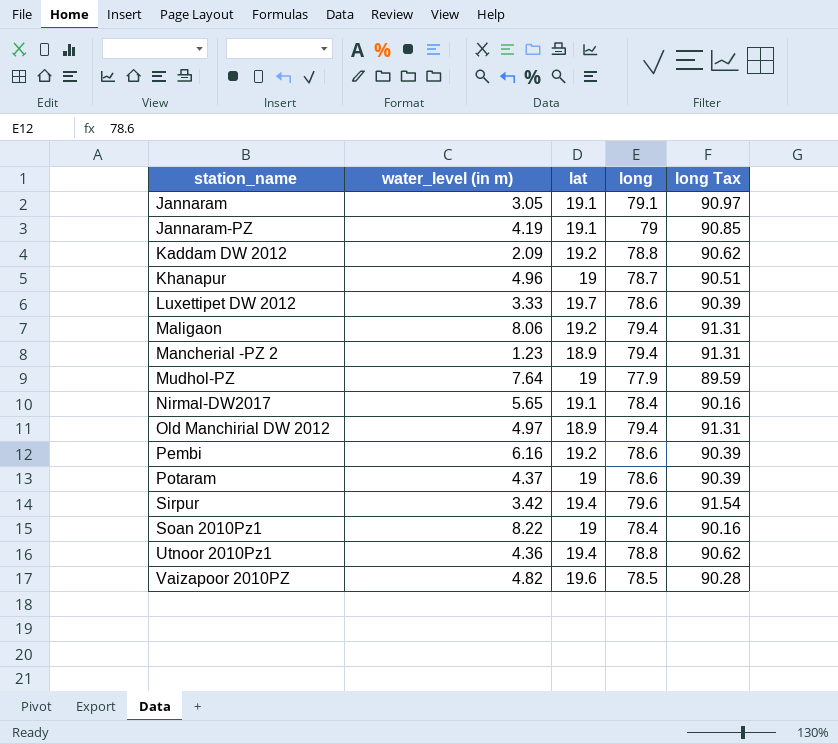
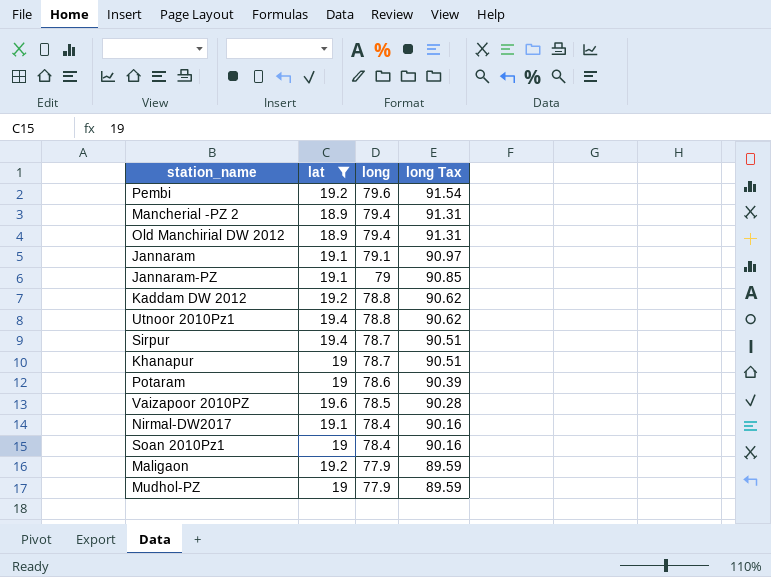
filter: none -> lat != 19.7
row order: station_name ascending -> long descending
column water_level (in m) | position: 2 -> none
Pembi | long: 78.6 -> 79.6
Pembi | long Tax: 90.39 -> 91.54
Sirpur | long: 79.6 -> 78.7
Sirpur | long Tax: 91.54 -> 90.51
Maligaon | long: 79.4 -> 77.9
Maligaon | long Tax: 91.31 -> 89.59

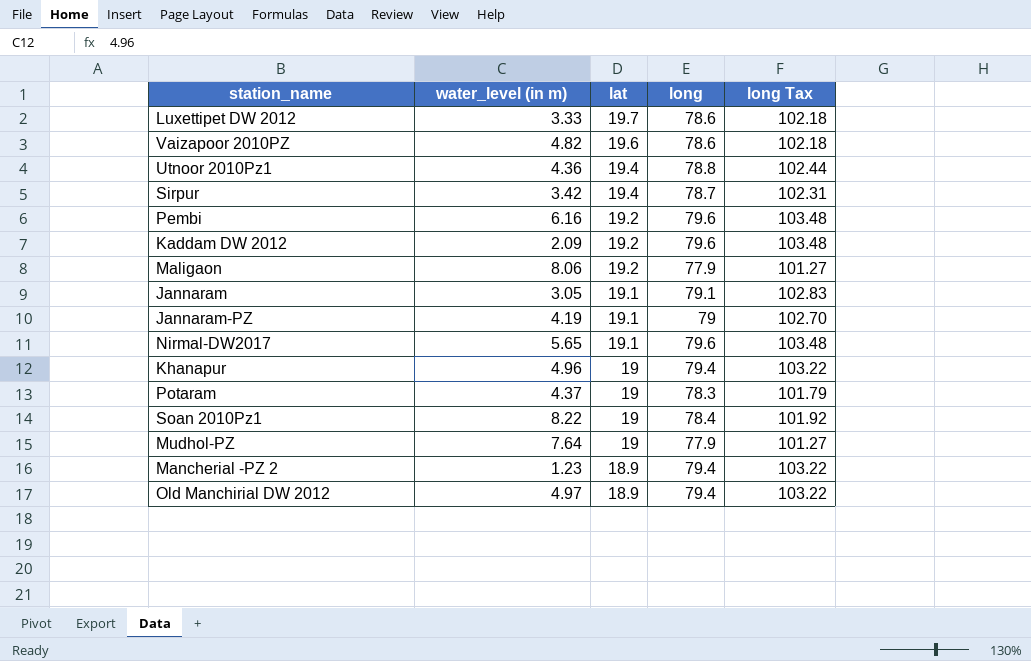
filter: lat != 19.7 -> none
row order: long descending -> lat descending
column water_level (in m) | position: none -> 2
column long Tax | formula: [long] * 1.15 -> [long] * 1.3
Vaizapoor 2010PZ | long: 78.5 -> 78.6
Kaddam DW 2012 | long: 78.8 -> 79.6
Nirmal-DW2017 | long: 78.4 -> 79.6
Khanapur | long: 78.7 -> 79.4
Potaram | long: 78.6 -> 78.3

